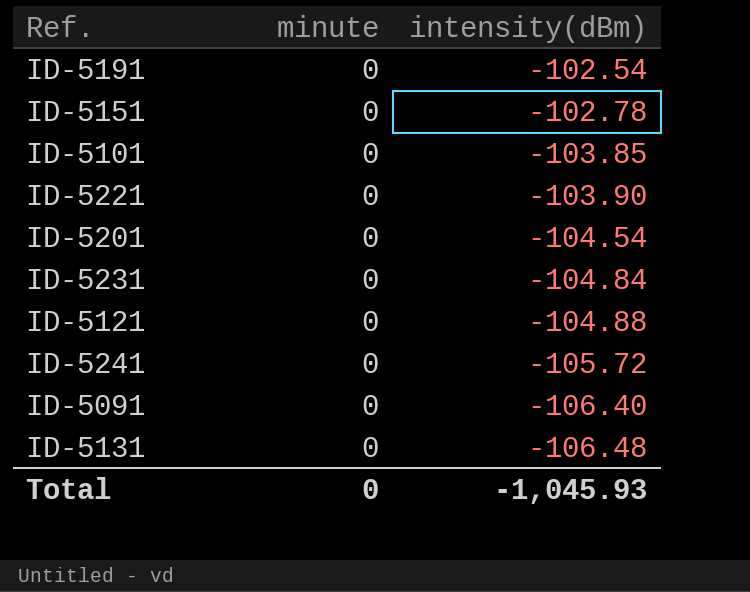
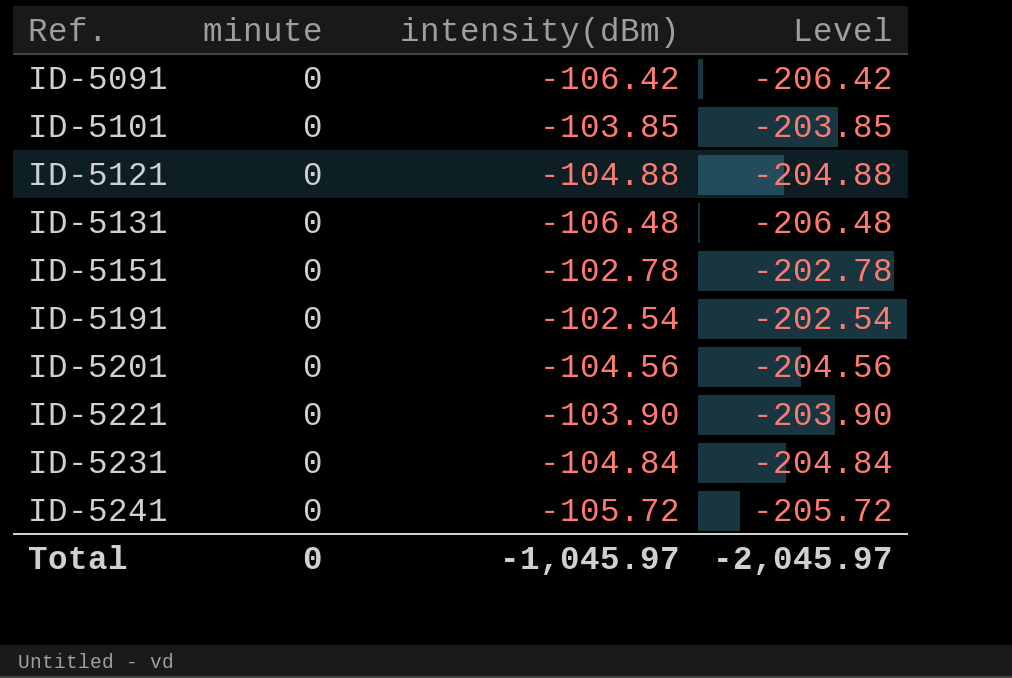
row order: intensity(dBm) descending -> Ref. ascending
column Level | formula: none -> [intensity(dBm)] - 100
ID-5091 | intensity(dBm): -106.40 -> -106.42
ID-5201 | intensity(dBm): -104.54 -> -104.56
Total | intensity(dBm): -1,045.93 -> -1,045.97

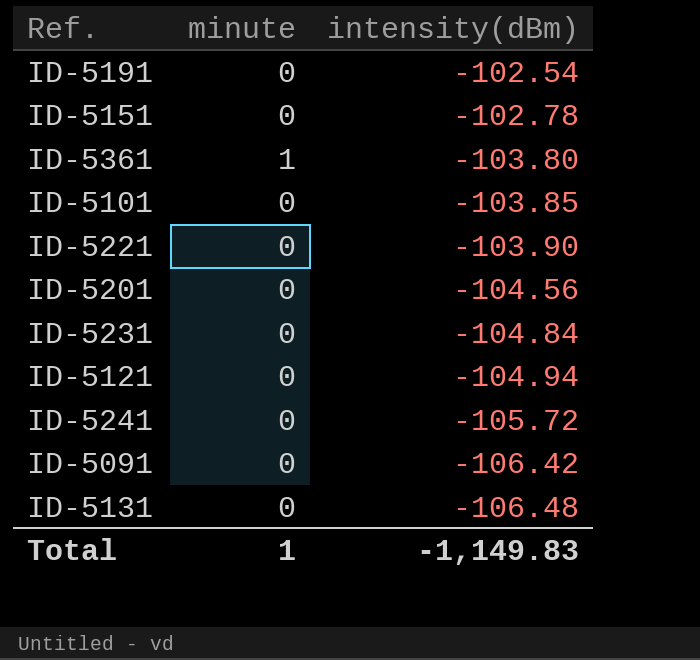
row order: Ref. ascending -> intensity(dBm) descending
column Level | formula: [intensity(dBm)] - 100 -> none
row ID-5361: none -> 1 | -103.80
ID-5121 | intensity(dBm): -104.88 -> -104.94
Total | minute: 0 -> 1
Total | intensity(dBm): -1,045.97 -> -1,149.83

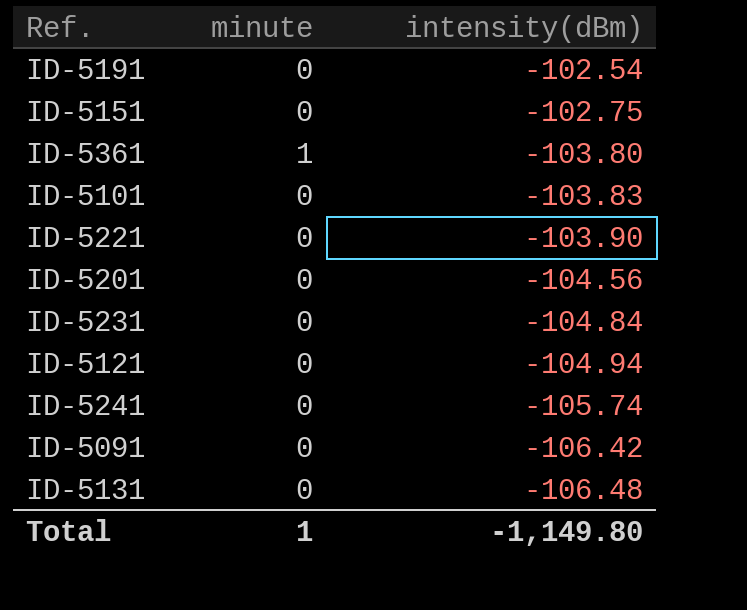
ID-5151 | intensity(dBm): -102.78 -> -102.75
ID-5101 | intensity(dBm): -103.85 -> -103.83
ID-5241 | intensity(dBm): -105.72 -> -105.74
Total | intensity(dBm): -1,149.83 -> -1,149.80

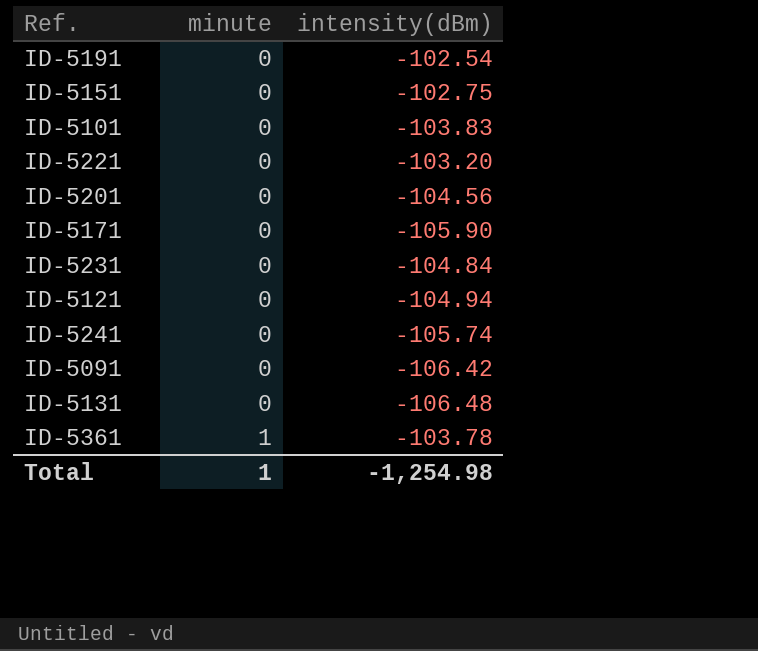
row order: intensity(dBm) descending -> minute ascending
ID-5221 | intensity(dBm): -103.90 -> -103.20
row ID-5171: none -> 0 | -105.90
ID-5361 | intensity(dBm): -103.80 -> -103.78
Total | intensity(dBm): -1,149.80 -> -1,254.98

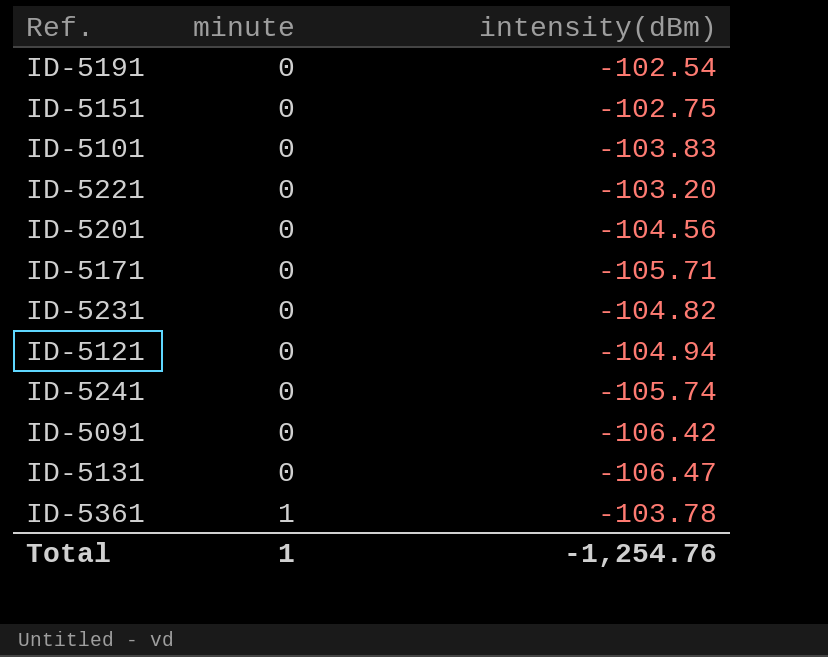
ID-5171 | intensity(dBm): -105.90 -> -105.71
ID-5231 | intensity(dBm): -104.84 -> -104.82
ID-5131 | intensity(dBm): -106.48 -> -106.47
Total | intensity(dBm): -1,254.98 -> -1,254.76

